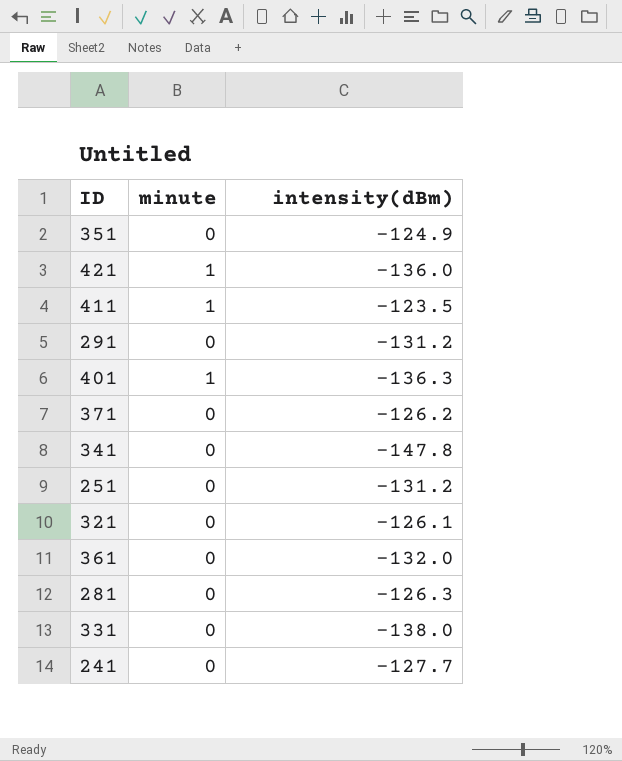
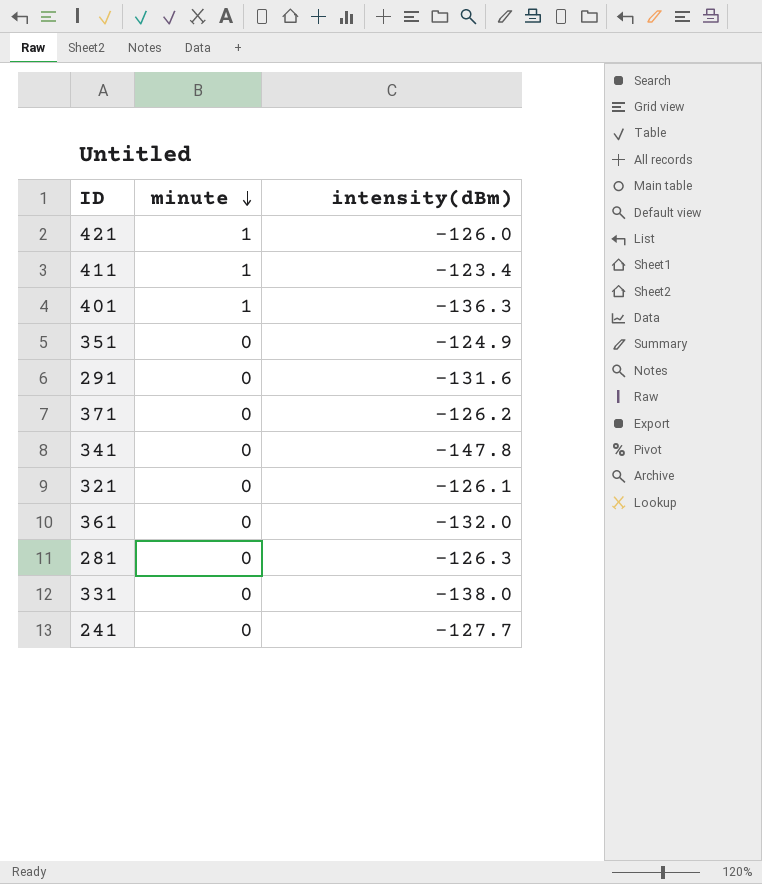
row order: none -> minute descending
row 251: 0 | -131.2 -> none
421 | intensity(dBm): -136.0 -> -126.0
411 | intensity(dBm): -123.5 -> -123.4
291 | intensity(dBm): -131.2 -> -131.6

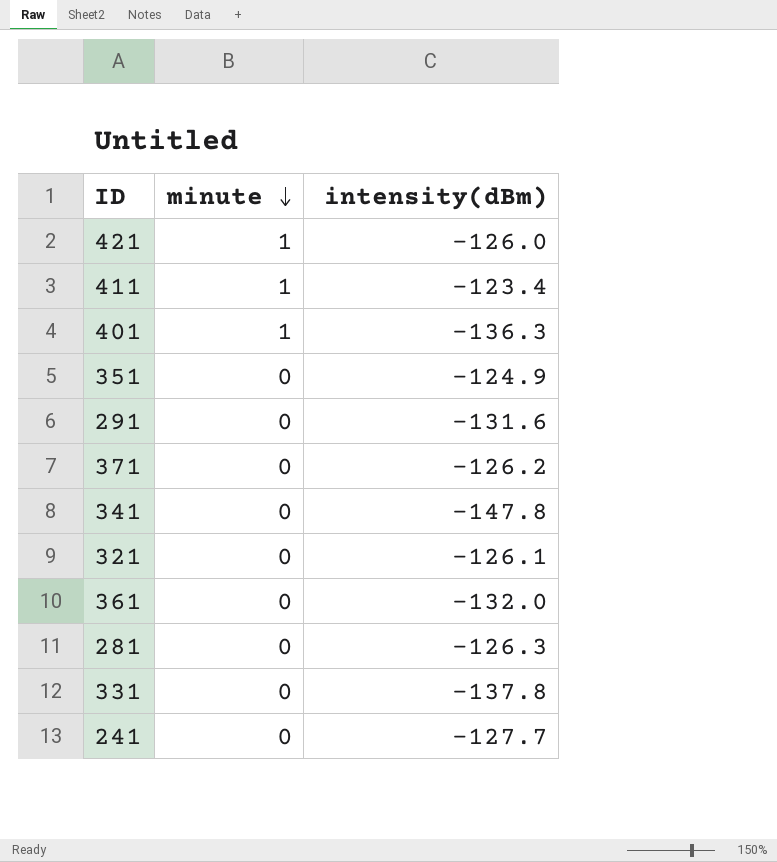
331 | intensity(dBm): -138.0 -> -137.8

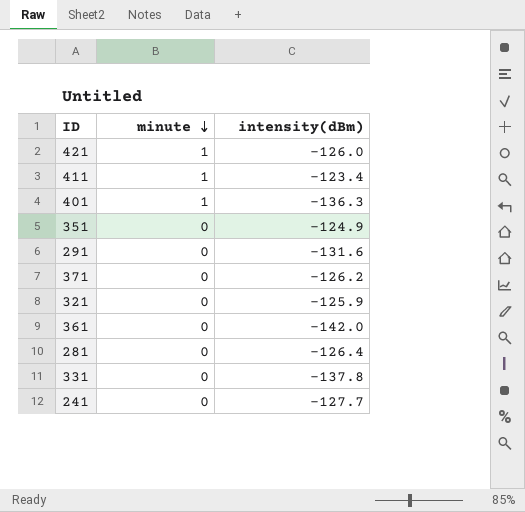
row 341: 0 | -147.8 -> none
321 | intensity(dBm): -126.1 -> -125.9
361 | intensity(dBm): -132.0 -> -142.0
281 | intensity(dBm): -126.3 -> -126.4

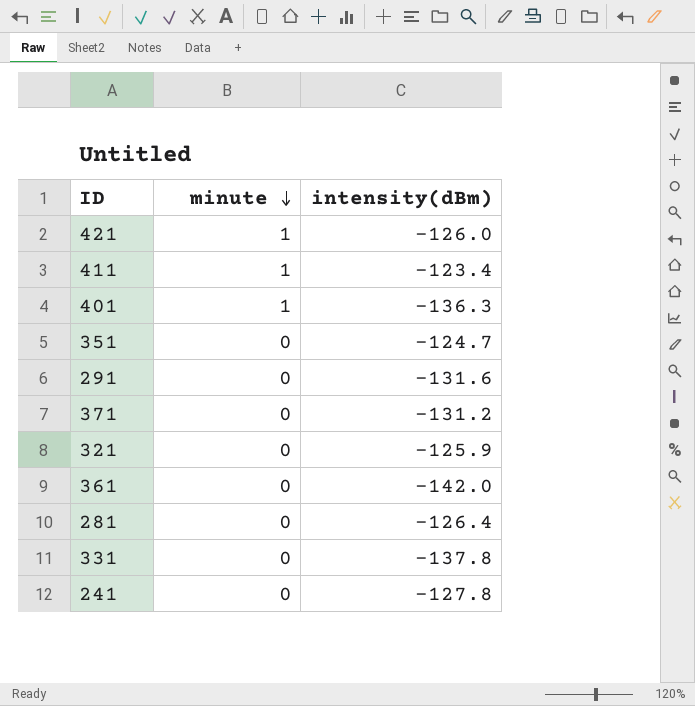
351 | intensity(dBm): -124.9 -> -124.7
371 | intensity(dBm): -126.2 -> -131.2
241 | intensity(dBm): -127.7 -> -127.8

